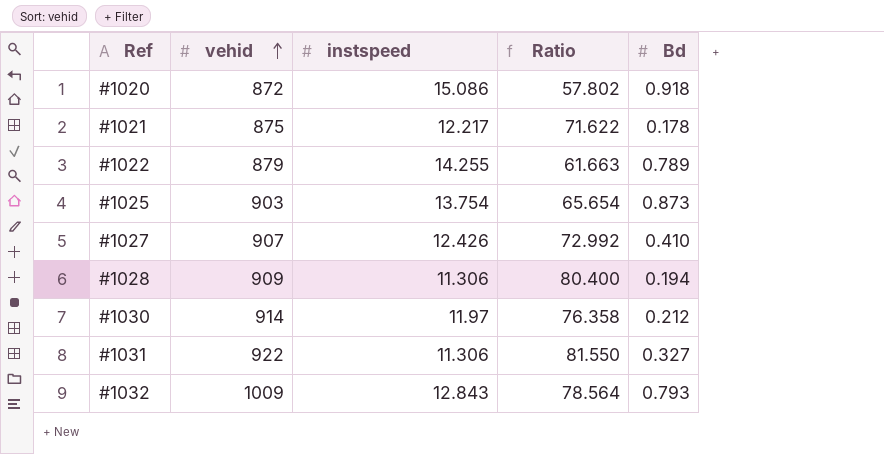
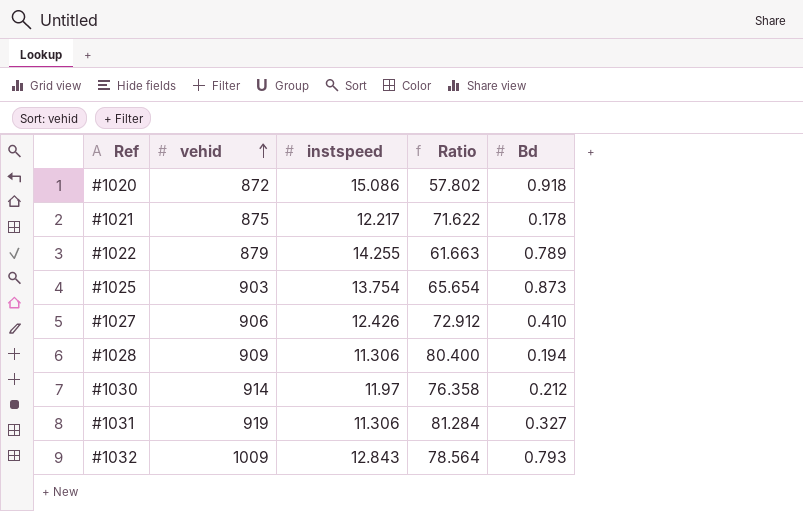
#1027 | vehid: 907 -> 906
#1027 | Ratio: 72.992 -> 72.912
#1031 | vehid: 922 -> 919
#1031 | Ratio: 81.550 -> 81.284

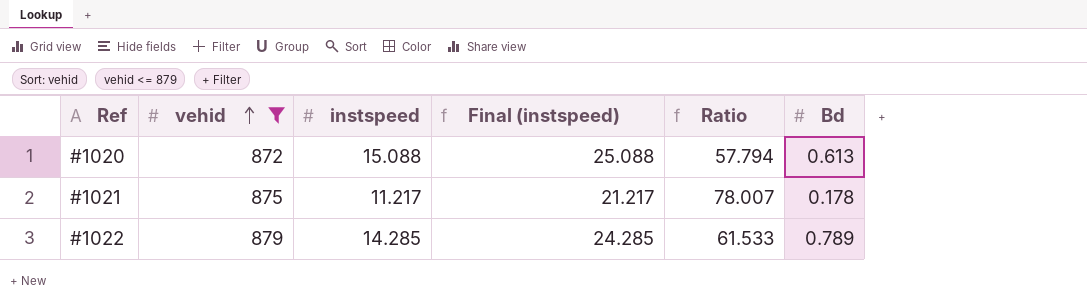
filter: none -> vehid <= 879
column Final (instspeed) | formula: none -> [instspeed] + 10
#1020 | instspeed: 15.086 -> 15.088
#1020 | Ratio: 57.802 -> 57.794
#1020 | Bd: 0.918 -> 0.613
#1021 | instspeed: 12.217 -> 11.217
#1021 | Ratio: 71.622 -> 78.007
#1022 | instspeed: 14.255 -> 14.285
#1022 | Ratio: 61.663 -> 61.533

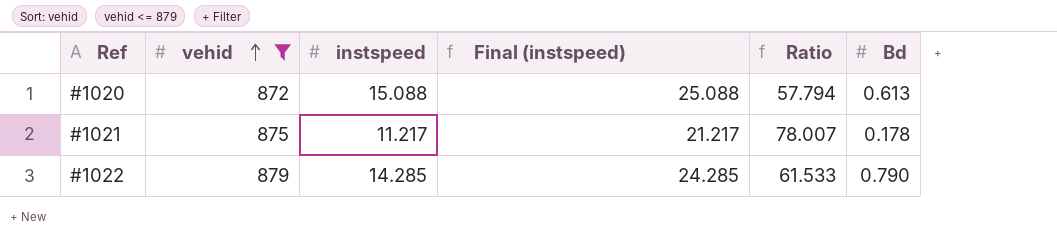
#1022 | Bd: 0.789 -> 0.790

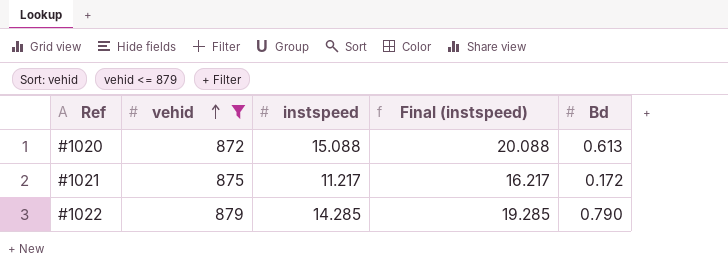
column Ratio | formula: [vehid] / [instspeed] -> none
column Final (instspeed) | formula: [instspeed] + 10 -> [instspeed] + 5
#1021 | Bd: 0.178 -> 0.172

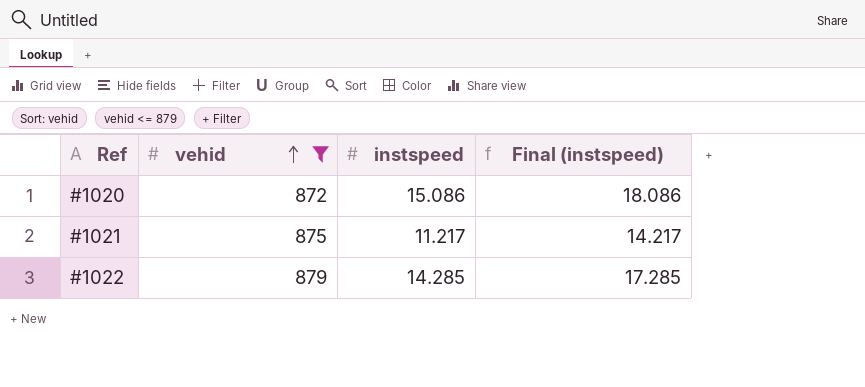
column Bd | position: 5 -> none
column Final (instspeed) | formula: [instspeed] + 5 -> [instspeed] + 3
#1020 | instspeed: 15.088 -> 15.086

